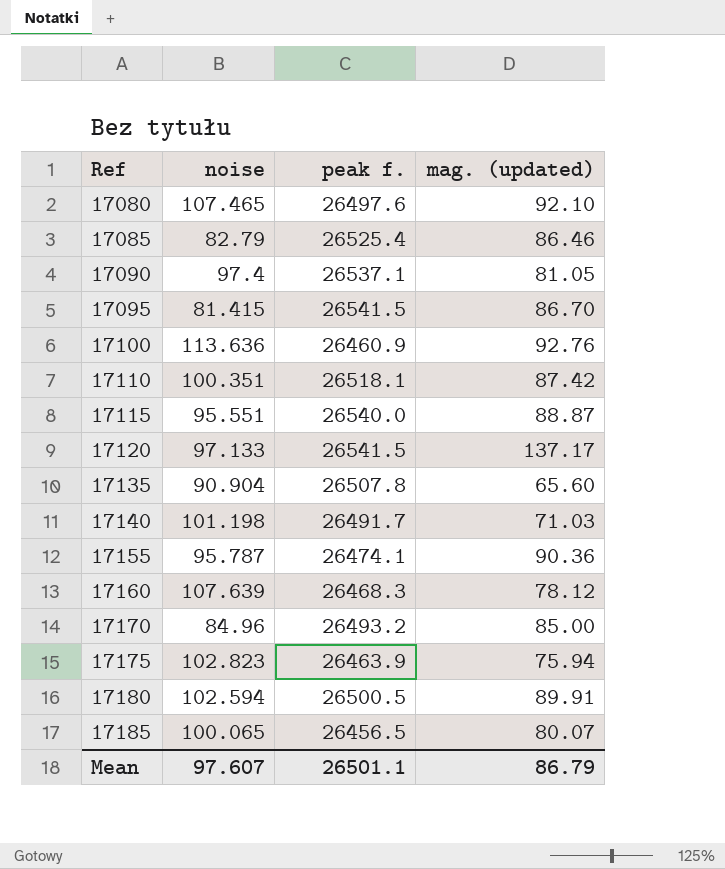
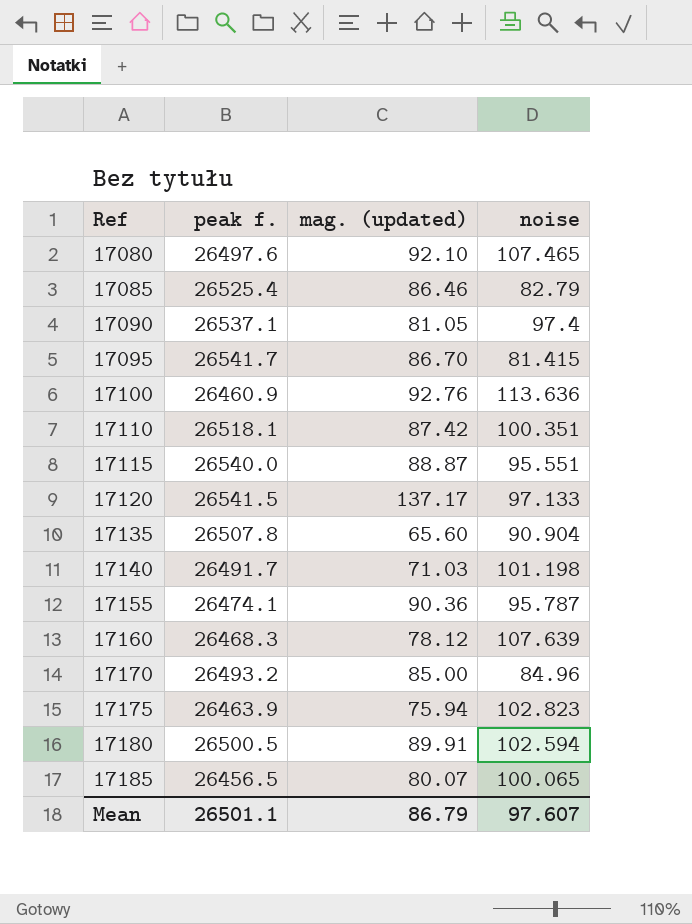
column noise | position: 2 -> 4
17095 | peak f.: 26541.5 -> 26541.7

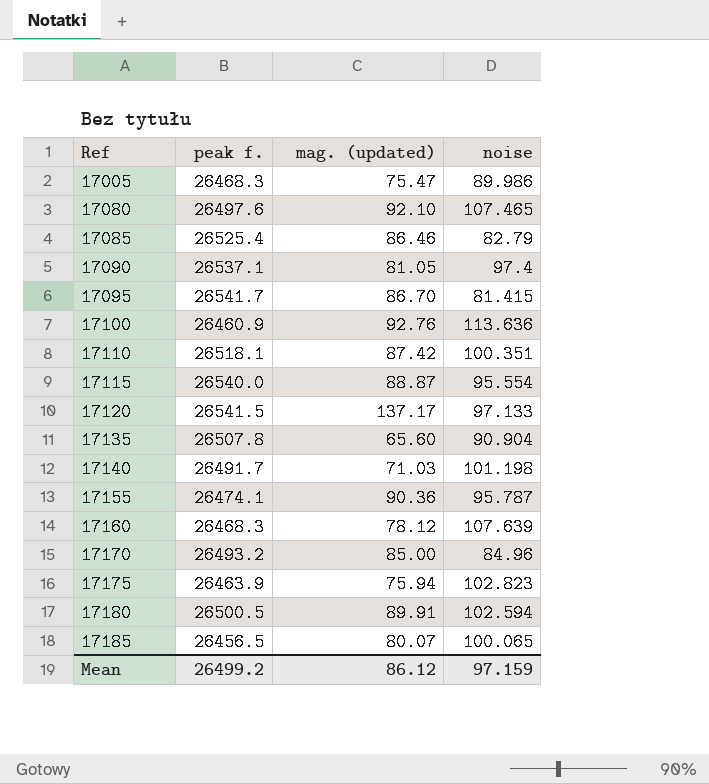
row 17005: none -> 26468.3 | 75.47 | 89.986
17115 | noise: 95.551 -> 95.554
Mean | peak f.: 26501.1 -> 26499.2
Mean | mag. (updated): 86.79 -> 86.12
Mean | noise: 97.607 -> 97.159

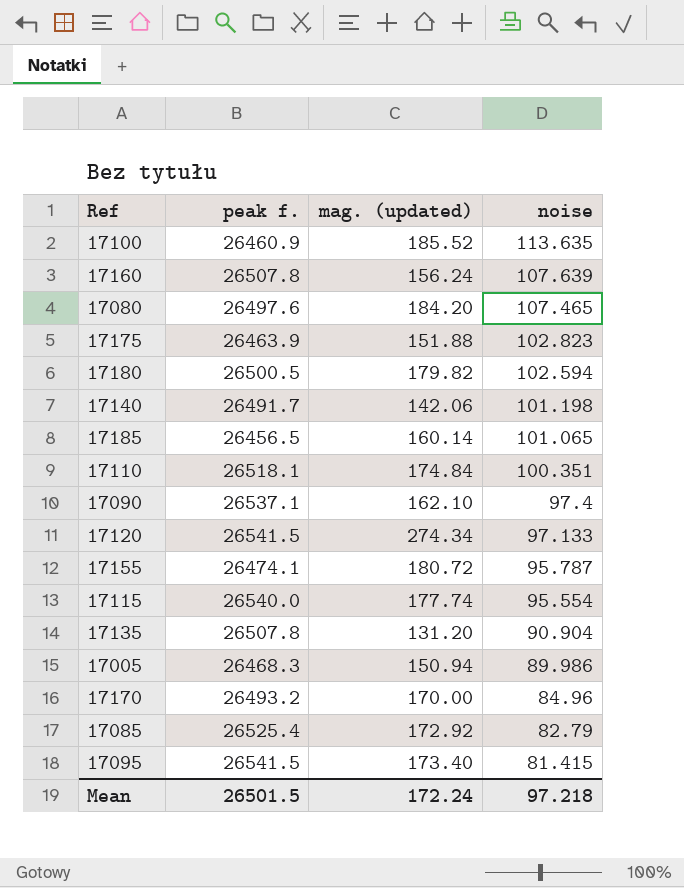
row order: Ref ascending -> noise descending
17100 | mag. (updated): 92.76 -> 185.52
17100 | noise: 113.636 -> 113.635
17160 | peak f.: 26468.3 -> 26507.8
17160 | mag. (updated): 78.12 -> 156.24
17080 | mag. (updated): 92.10 -> 184.20
17175 | mag. (updated): 75.94 -> 151.88
17180 | mag. (updated): 89.91 -> 179.82
17140 | mag. (updated): 71.03 -> 142.06
17185 | mag. (updated): 80.07 -> 160.14
17185 | noise: 100.065 -> 101.065
17110 | mag. (updated): 87.42 -> 174.84
17090 | mag. (updated): 81.05 -> 162.10
17120 | mag. (updated): 137.17 -> 274.34
17155 | mag. (updated): 90.36 -> 180.72
17115 | mag. (updated): 88.87 -> 177.74
17135 | mag. (updated): 65.60 -> 131.20
17005 | mag. (updated): 75.47 -> 150.94
17170 | mag. (updated): 85.00 -> 170.00
17085 | mag. (updated): 86.46 -> 172.92
17095 | peak f.: 26541.7 -> 26541.5
17095 | mag. (updated): 86.70 -> 173.40
Mean | peak f.: 26499.2 -> 26501.5
Mean | mag. (updated): 86.12 -> 172.24
Mean | noise: 97.159 -> 97.218

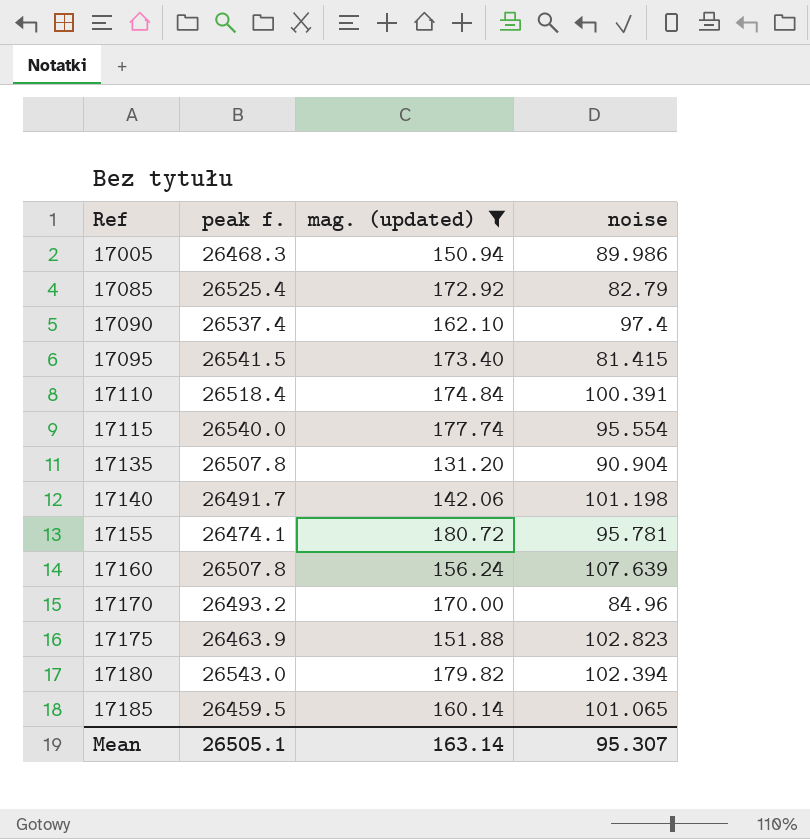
filter: none -> mag. (updated) <= 180.72
row order: noise descending -> Ref ascending
17090 | peak f.: 26537.1 -> 26537.4
17110 | peak f.: 26518.1 -> 26518.4
17110 | noise: 100.351 -> 100.391
17155 | noise: 95.787 -> 95.781
17180 | peak f.: 26500.5 -> 26543.0
17180 | noise: 102.594 -> 102.394
17185 | peak f.: 26456.5 -> 26459.5
Mean | peak f.: 26501.5 -> 26505.1
Mean | mag. (updated): 172.24 -> 163.14
Mean | noise: 97.218 -> 95.307

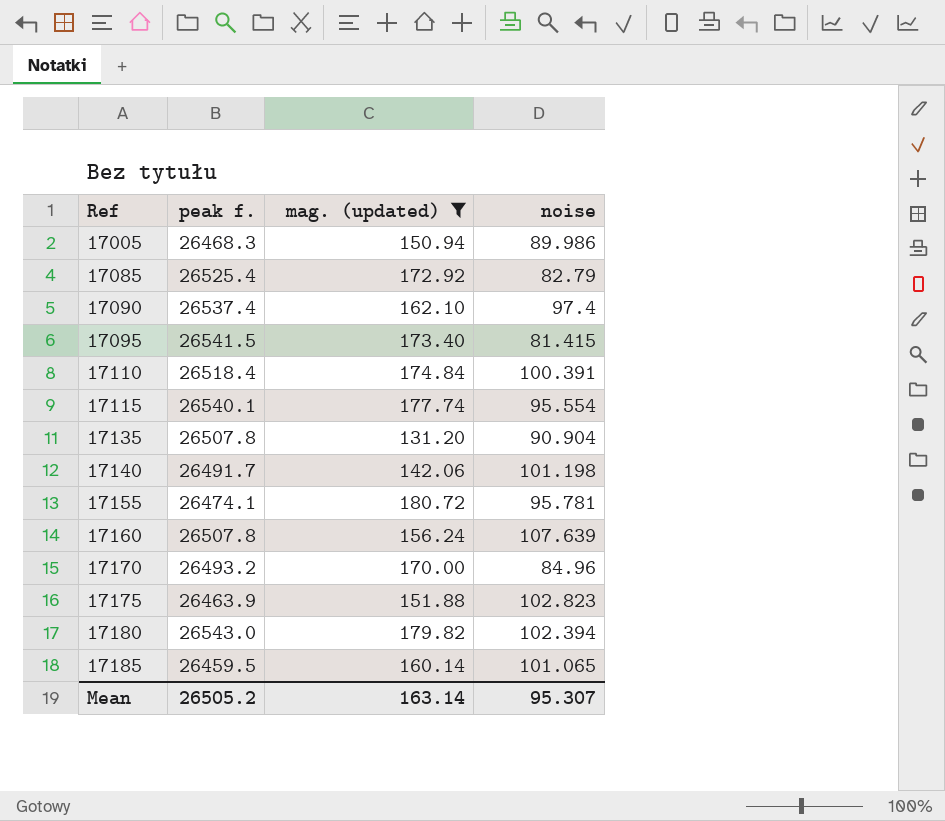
17115 | peak f.: 26540.0 -> 26540.1
Mean | peak f.: 26505.1 -> 26505.2

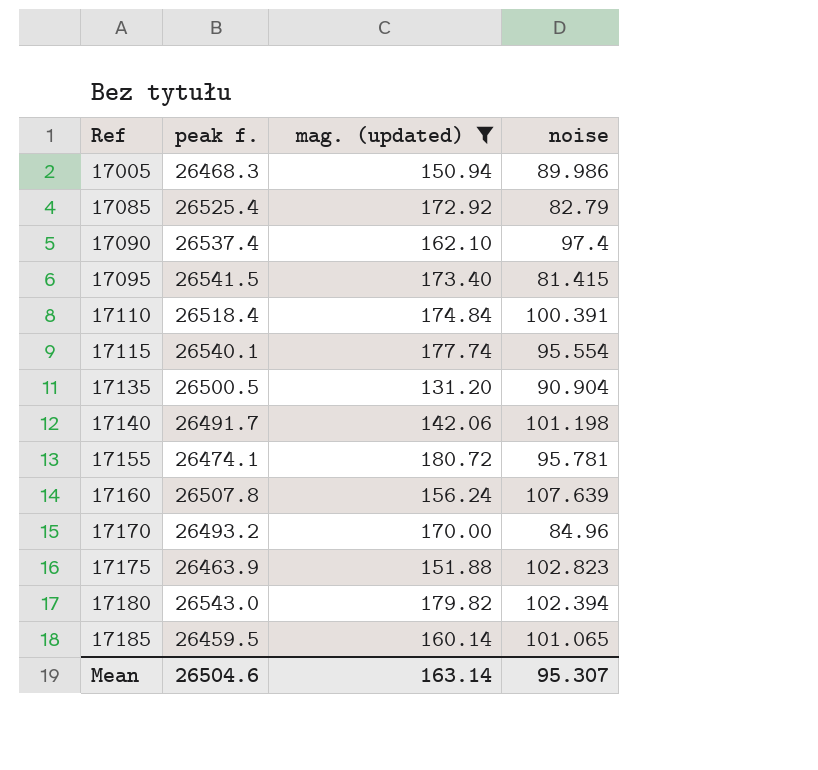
17135 | peak f.: 26507.8 -> 26500.5
Mean | peak f.: 26505.2 -> 26504.6

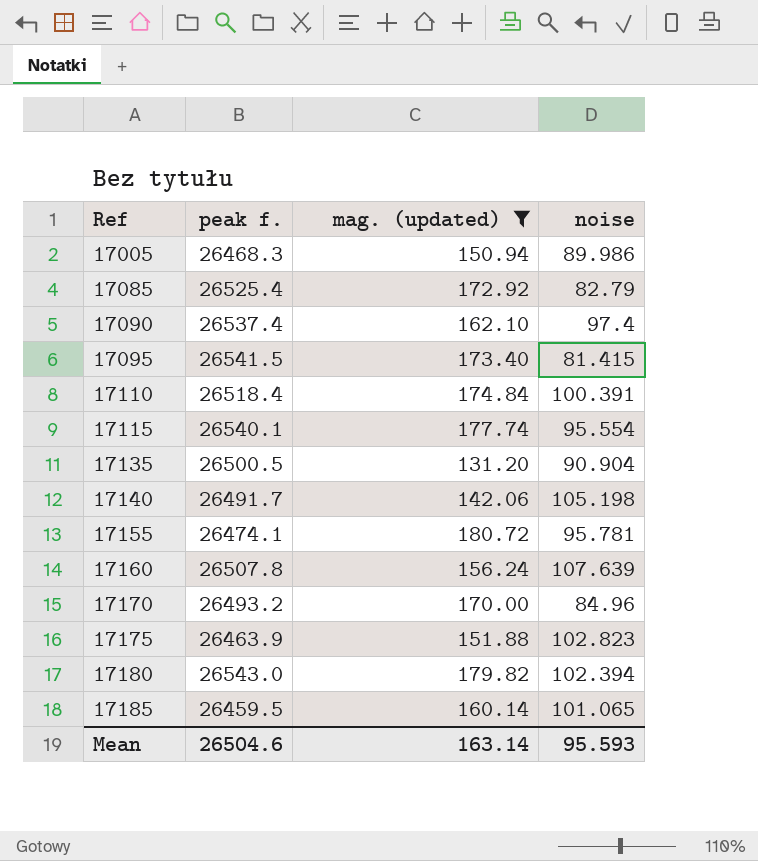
17140 | noise: 101.198 -> 105.198
Mean | noise: 95.307 -> 95.593

